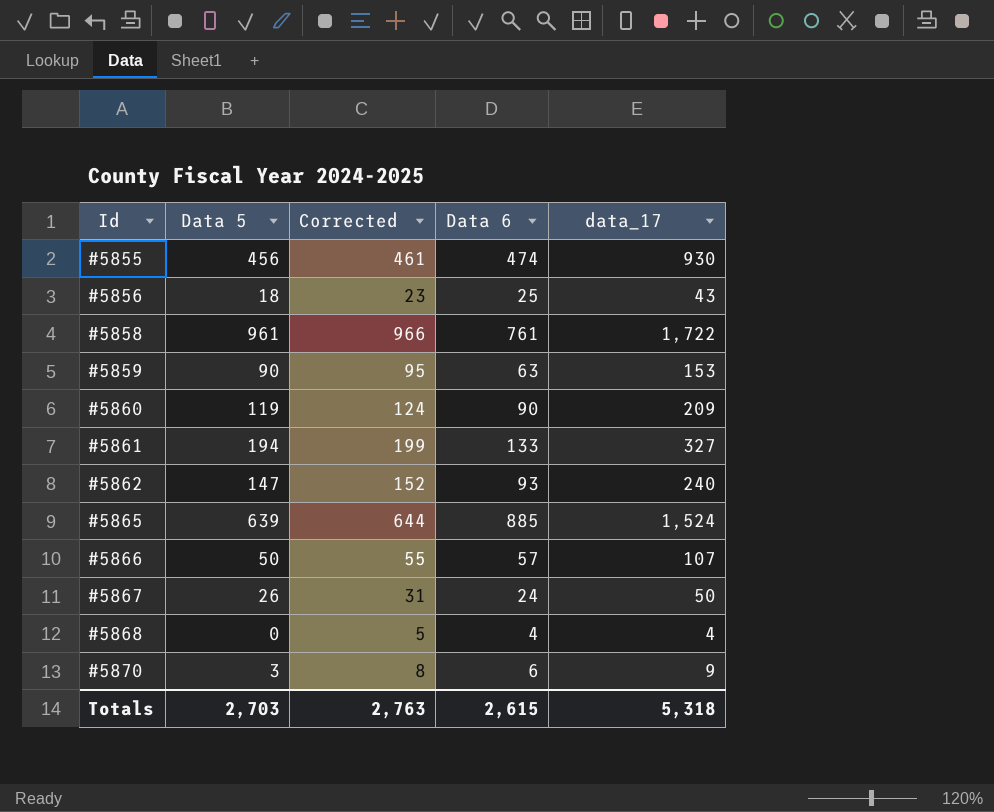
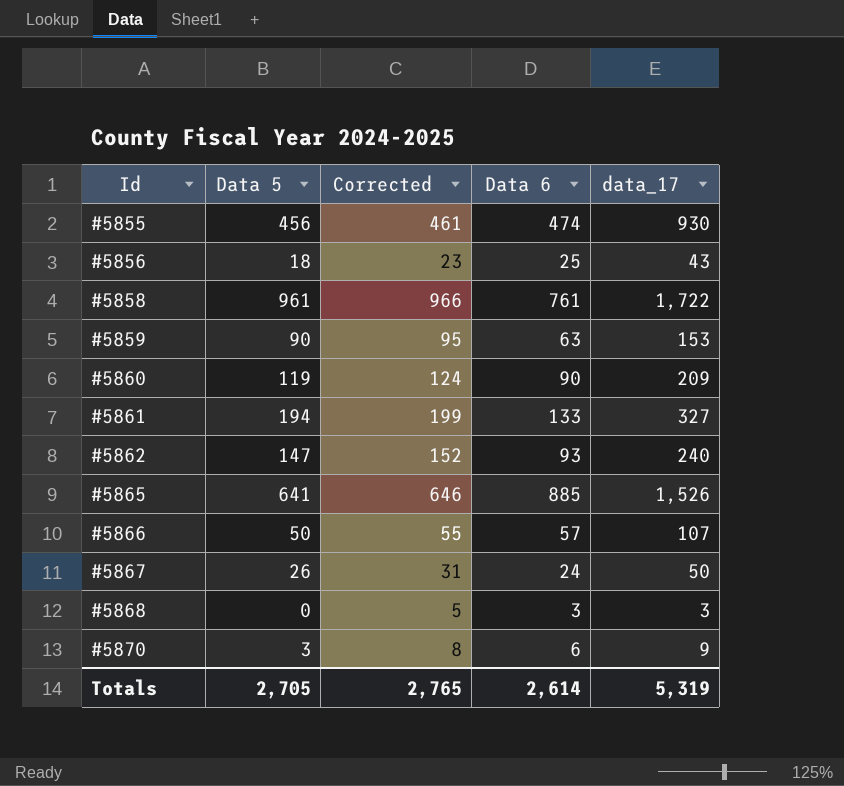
#5865 | Data 5: 639 -> 641
#5865 | Corrected: 644 -> 646
#5865 | data_17: 1,524 -> 1,526
#5868 | Data 6: 4 -> 3
#5868 | data_17: 4 -> 3
Totals | Data 5: 2,703 -> 2,705
Totals | Corrected: 2,763 -> 2,765
Totals | Data 6: 2,615 -> 2,614
Totals | data_17: 5,318 -> 5,319

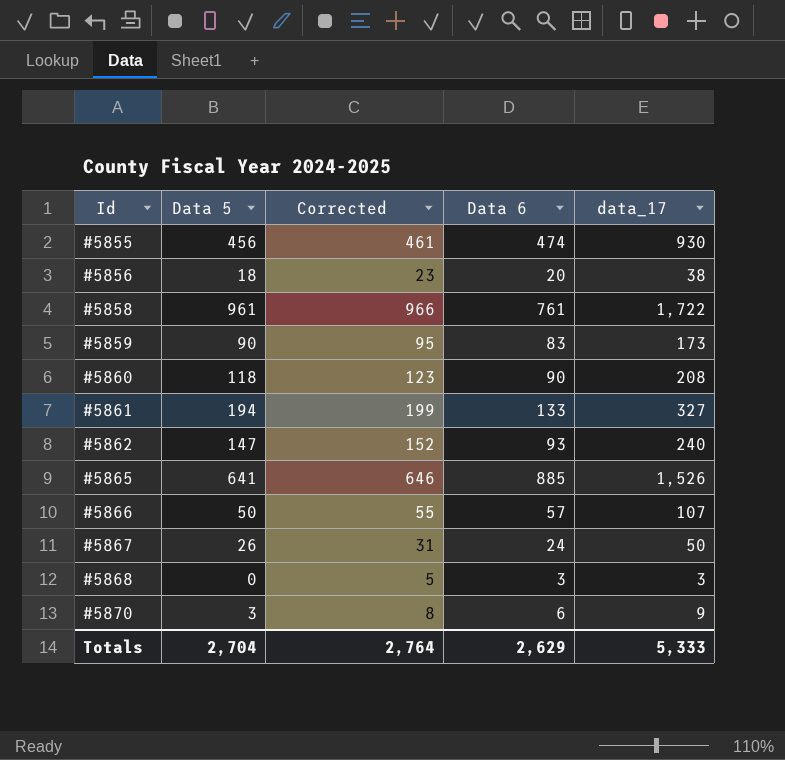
#5856 | Data 6: 25 -> 20
#5856 | data_17: 43 -> 38
#5859 | Data 6: 63 -> 83
#5859 | data_17: 153 -> 173
#5860 | Data 5: 119 -> 118
#5860 | Corrected: 124 -> 123
#5860 | data_17: 209 -> 208
Totals | Data 5: 2,705 -> 2,704
Totals | Corrected: 2,765 -> 2,764
Totals | Data 6: 2,614 -> 2,629
Totals | data_17: 5,319 -> 5,333

